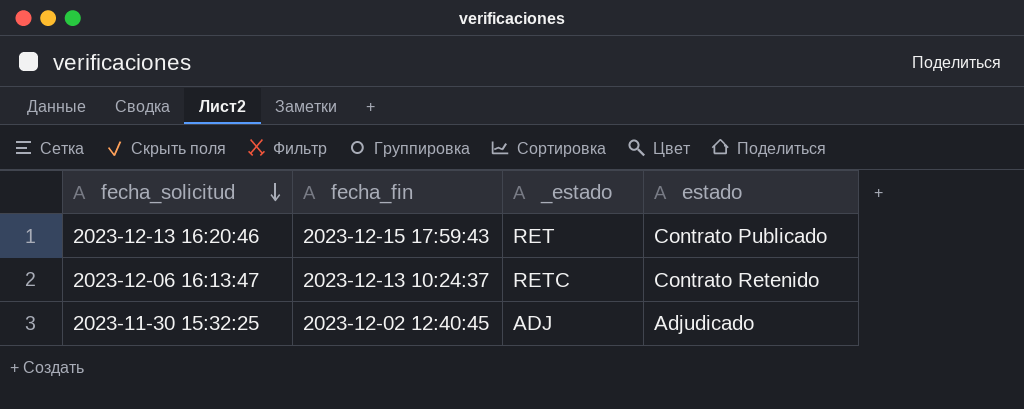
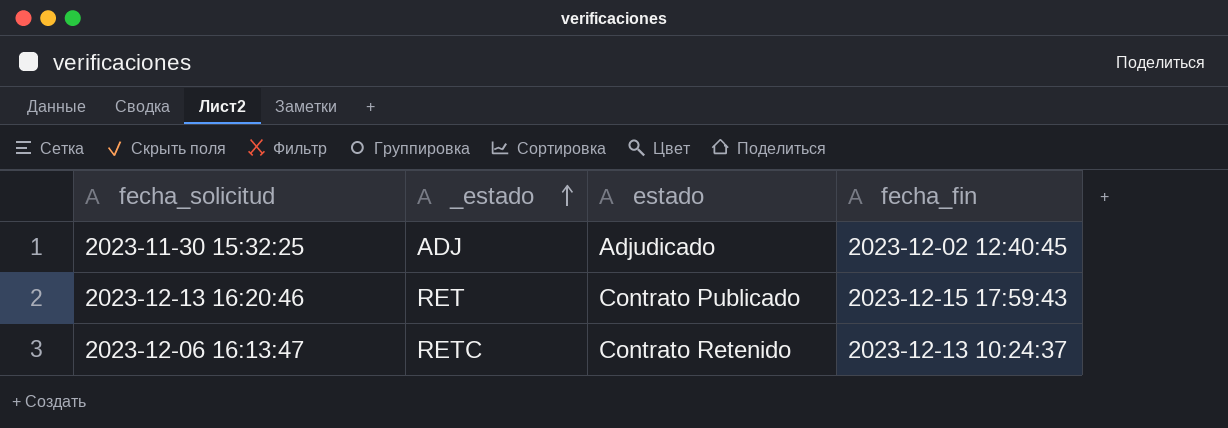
row order: fecha_solicitud descending -> _estado ascending
column fecha_fin | position: 2 -> 4

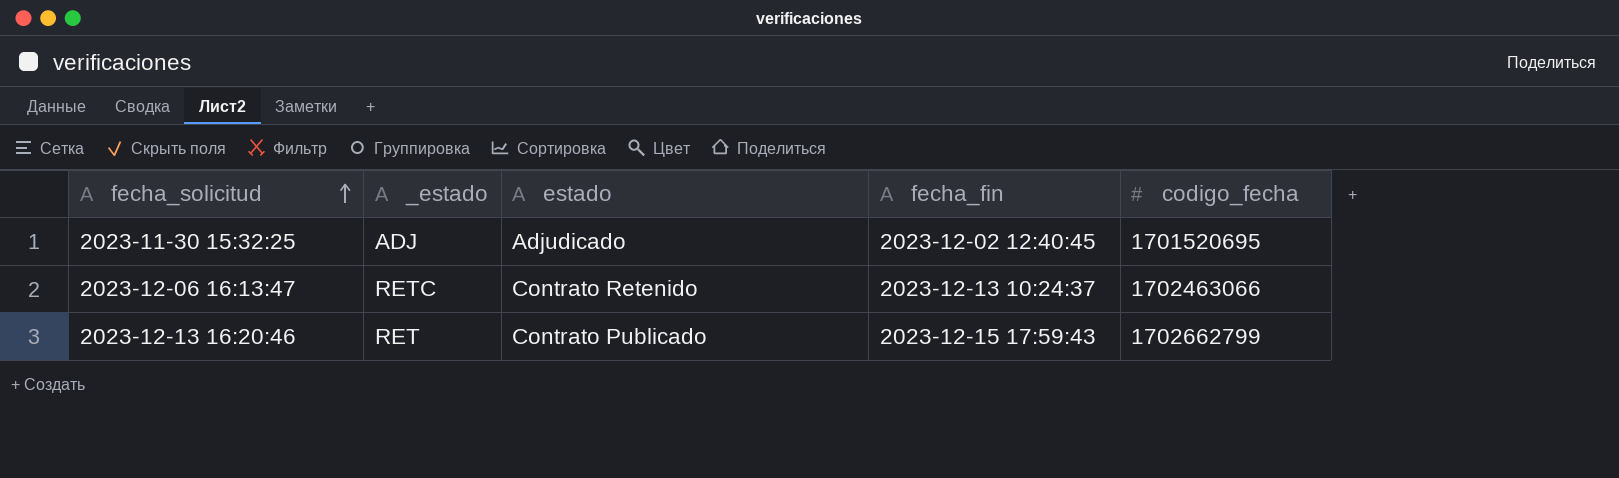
row order: _estado ascending -> fecha_solicitud ascending
column codigo_fecha | position: none -> 5

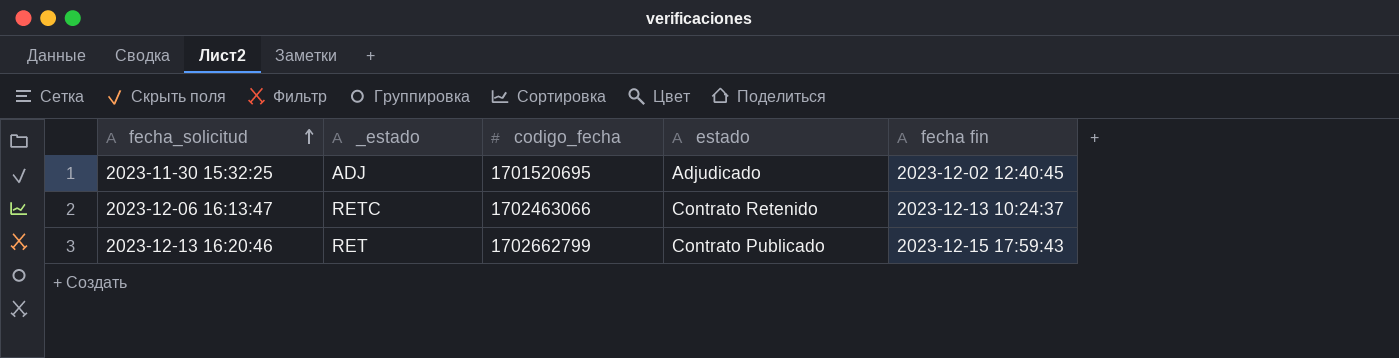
column codigo_fecha | position: 5 -> 3
column name: fecha_fin -> fecha fin

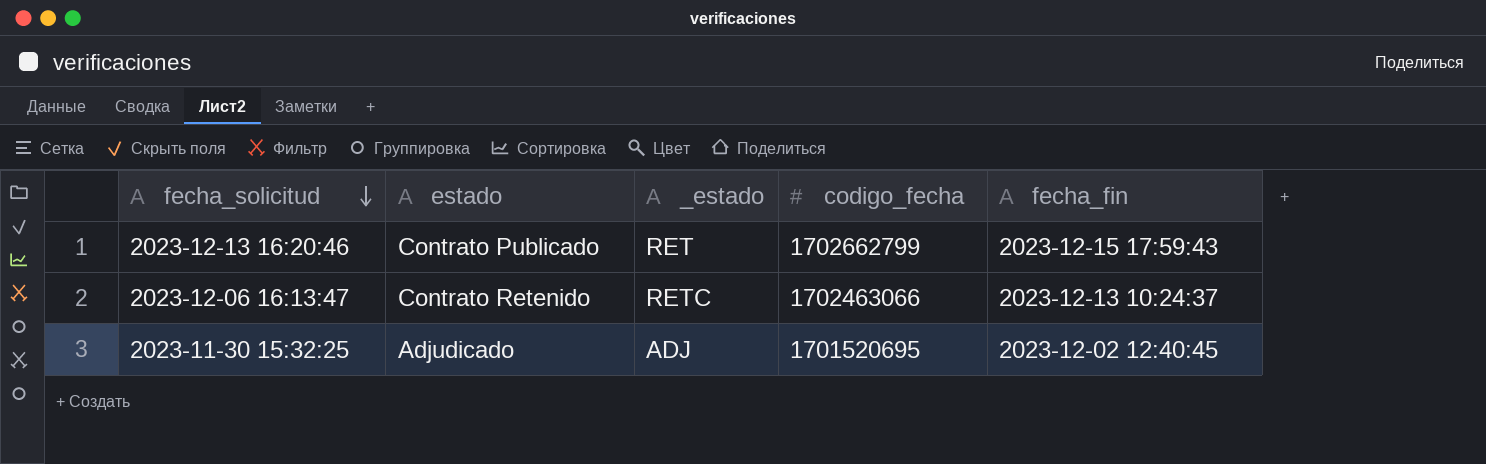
row order: fecha_solicitud ascending -> fecha_solicitud descending
column estado | position: 4 -> 2
column name: fecha fin -> fecha_fin

